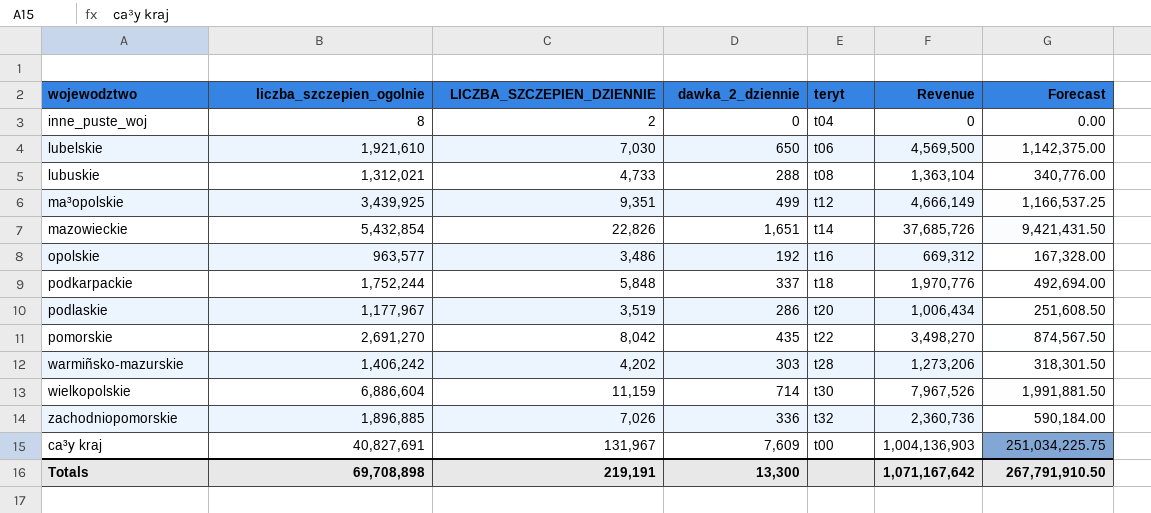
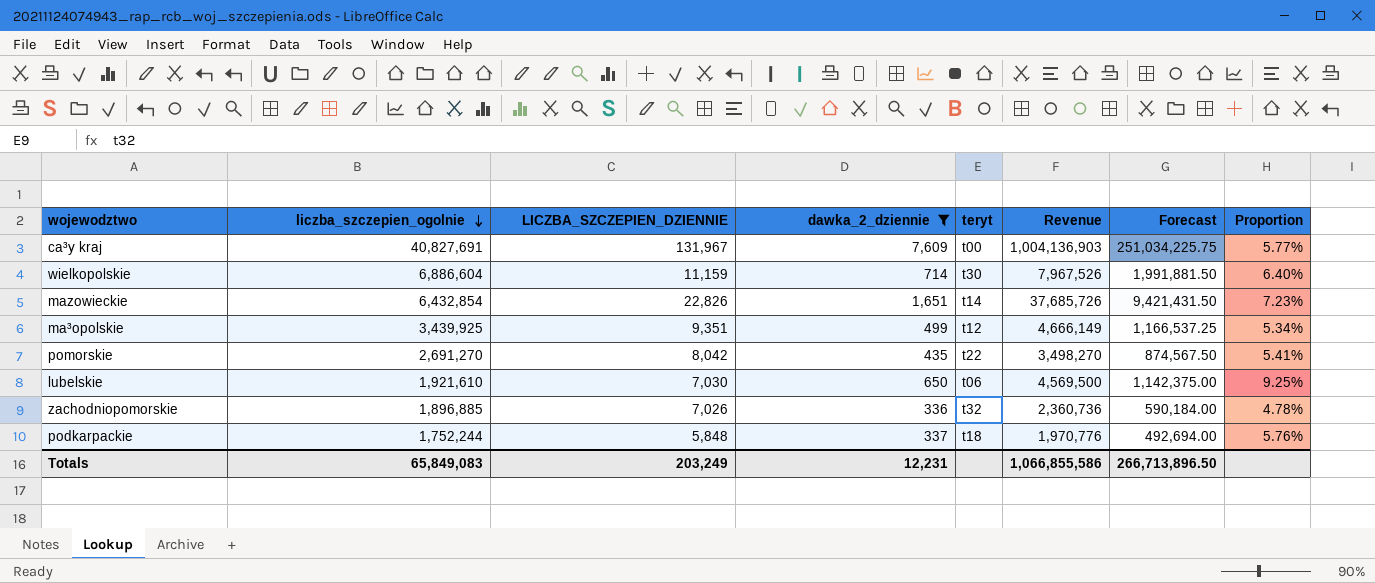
filter: none -> dawka_2_dziennie >= 336
row order: none -> liczba_szczepien_ogolnie descending
column Proportion | formula: none -> [dawka_2_dziennie] / [LICZBA_SZCZEPIEN_DZIENNIE]
mazowieckie | liczba_szczepien_ogolnie: 5,432,854 -> 6,432,854
Totals | liczba_szczepien_ogolnie: 69,708,898 -> 65,849,083
Totals | LICZBA_SZCZEPIEN_DZIENNIE: 219,191 -> 203,249
Totals | dawka_2_dziennie: 13,300 -> 12,231
Totals | Revenue: 1,071,167,642 -> 1,066,855,586
Totals | Forecast: 267,791,910.50 -> 266,713,896.50

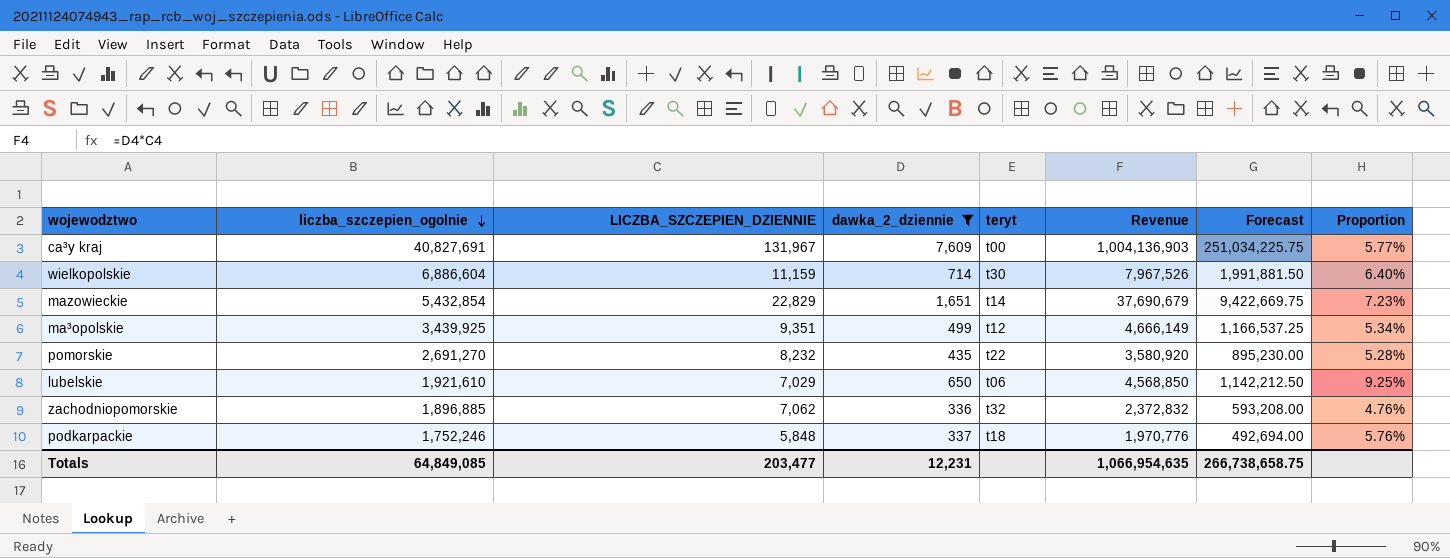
mazowieckie | liczba_szczepien_ogolnie: 6,432,854 -> 5,432,854
mazowieckie | LICZBA_SZCZEPIEN_DZIENNIE: 22,826 -> 22,829
mazowieckie | Revenue: 37,685,726 -> 37,690,679
mazowieckie | Forecast: 9,421,431.50 -> 9,422,669.75
pomorskie | LICZBA_SZCZEPIEN_DZIENNIE: 8,042 -> 8,232
pomorskie | Revenue: 3,498,270 -> 3,580,920
pomorskie | Forecast: 874,567.50 -> 895,230.00
pomorskie | Proportion: 5.41% -> 5.28%
lubelskie | LICZBA_SZCZEPIEN_DZIENNIE: 7,030 -> 7,029
lubelskie | Revenue: 4,569,500 -> 4,568,850
lubelskie | Forecast: 1,142,375.00 -> 1,142,212.50
zachodniopomorskie | LICZBA_SZCZEPIEN_DZIENNIE: 7,026 -> 7,062
zachodniopomorskie | Revenue: 2,360,736 -> 2,372,832
zachodniopomorskie | Forecast: 590,184.00 -> 593,208.00
zachodniopomorskie | Proportion: 4.78% -> 4.76%
podkarpackie | liczba_szczepien_ogolnie: 1,752,244 -> 1,752,246
Totals | liczba_szczepien_ogolnie: 65,849,083 -> 64,849,085
Totals | LICZBA_SZCZEPIEN_DZIENNIE: 203,249 -> 203,477
Totals | Revenue: 1,066,855,586 -> 1,066,954,635
Totals | Forecast: 266,713,896.50 -> 266,738,658.75

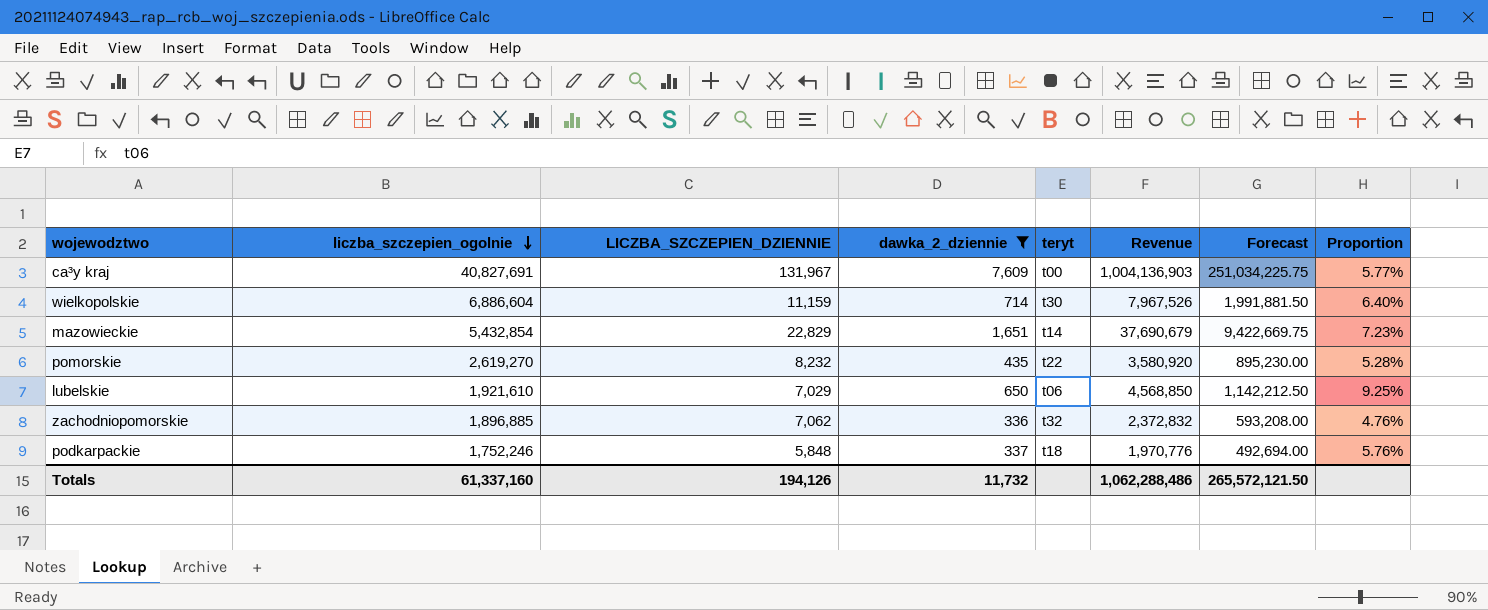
row ma³opolskie: 3,439,925 | 9,351 | 499 | t12 | 4,666,149 | 1,166,537.25 | 5.34% -> none
pomorskie | liczba_szczepien_ogolnie: 2,691,270 -> 2,619,270
Totals | liczba_szczepien_ogolnie: 64,849,085 -> 61,337,160
Totals | LICZBA_SZCZEPIEN_DZIENNIE: 203,477 -> 194,126
Totals | dawka_2_dziennie: 12,231 -> 11,732
Totals | Revenue: 1,066,954,635 -> 1,062,288,486
Totals | Forecast: 266,738,658.75 -> 265,572,121.50

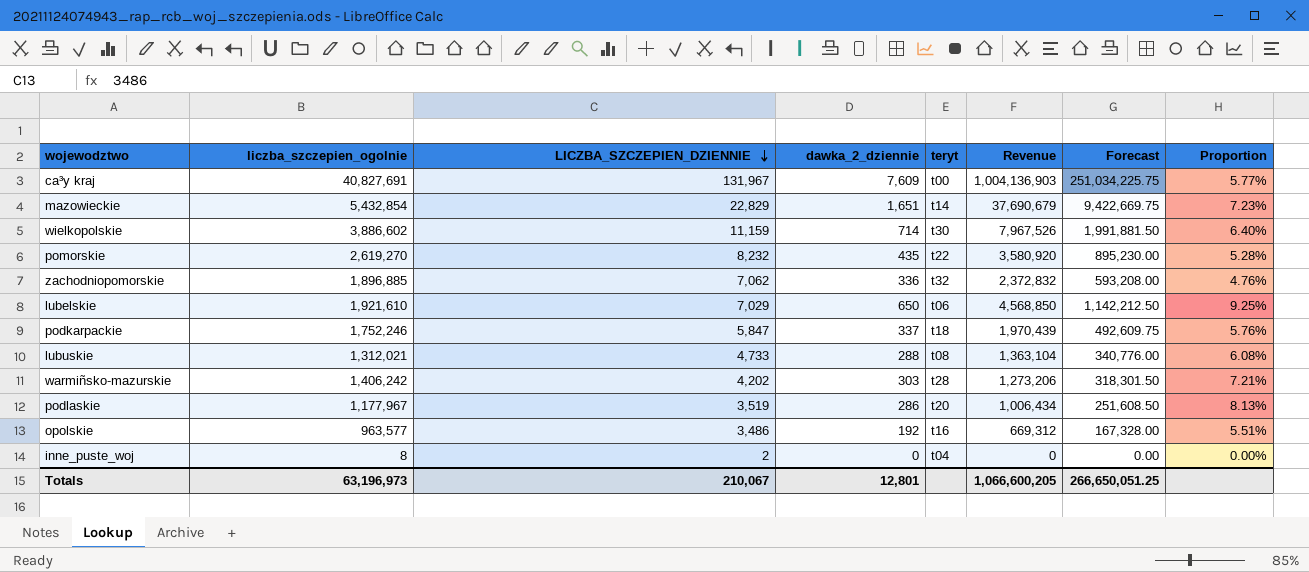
filter: dawka_2_dziennie >= 336 -> none
row order: liczba_szczepien_ogolnie descending -> LICZBA_SZCZEPIEN_DZIENNIE descending
wielkopolskie | liczba_szczepien_ogolnie: 6,886,604 -> 3,886,602
podkarpackie | LICZBA_SZCZEPIEN_DZIENNIE: 5,848 -> 5,847
podkarpackie | Revenue: 1,970,776 -> 1,970,439
podkarpackie | Forecast: 492,694.00 -> 492,609.75
Totals | liczba_szczepien_ogolnie: 61,337,160 -> 63,196,973
Totals | LICZBA_SZCZEPIEN_DZIENNIE: 194,126 -> 210,067
Totals | dawka_2_dziennie: 11,732 -> 12,801
Totals | Revenue: 1,062,288,486 -> 1,066,600,205
Totals | Forecast: 265,572,121.50 -> 266,650,051.25

